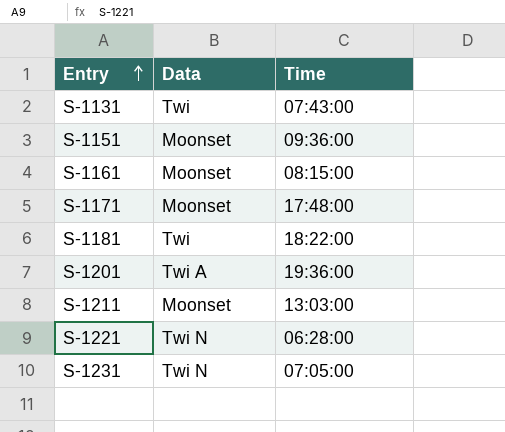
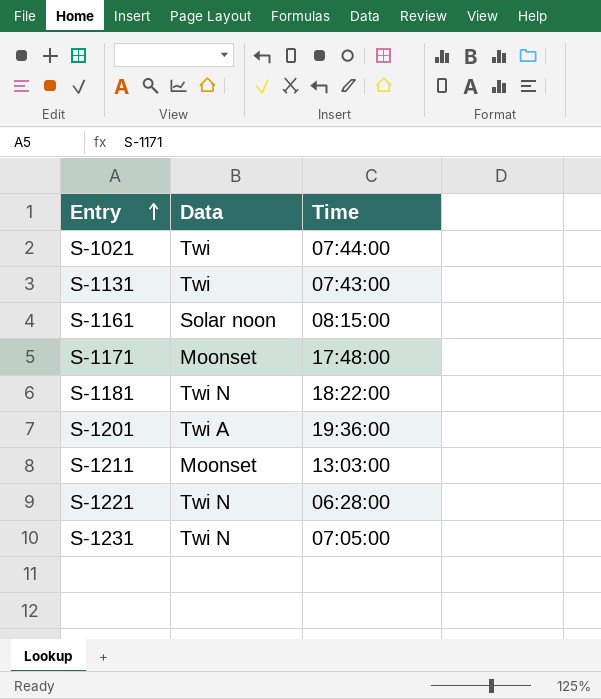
row S-1151: Moonset | 09:36:00 -> none
row S-1021: none -> Twi | 07:44:00
S-1161 | Data: Moonset -> Solar noon
S-1181 | Data: Twi -> Twi N

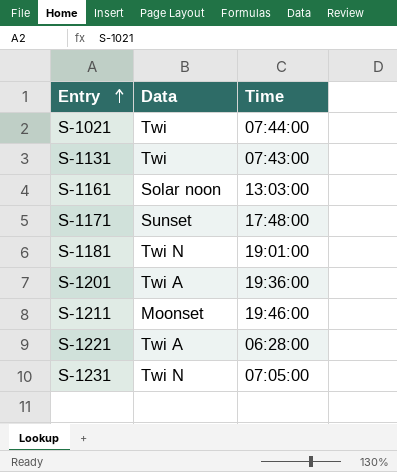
S-1161 | Time: 08:15:00 -> 13:03:00
S-1171 | Data: Moonset -> Sunset
S-1181 | Time: 18:22:00 -> 19:01:00
S-1211 | Time: 13:03:00 -> 19:46:00
S-1221 | Data: Twi N -> Twi A

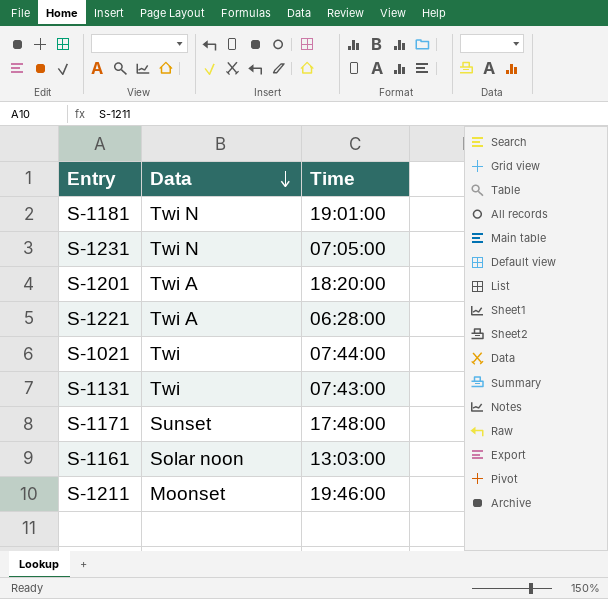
row order: Entry ascending -> Data descending
S-1201 | Time: 19:36:00 -> 18:20:00

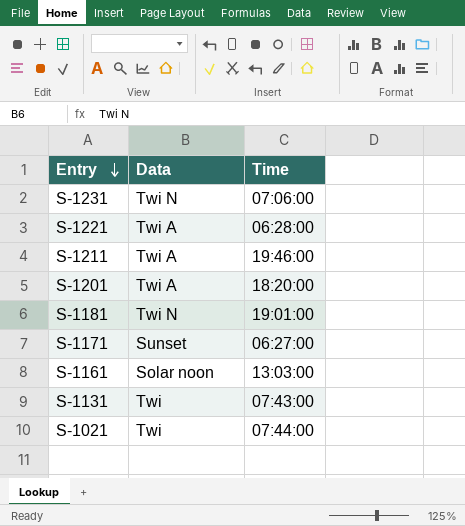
row order: Data descending -> Entry descending
S-1231 | Time: 07:05:00 -> 07:06:00
S-1211 | Data: Moonset -> Twi A
S-1171 | Time: 17:48:00 -> 06:27:00

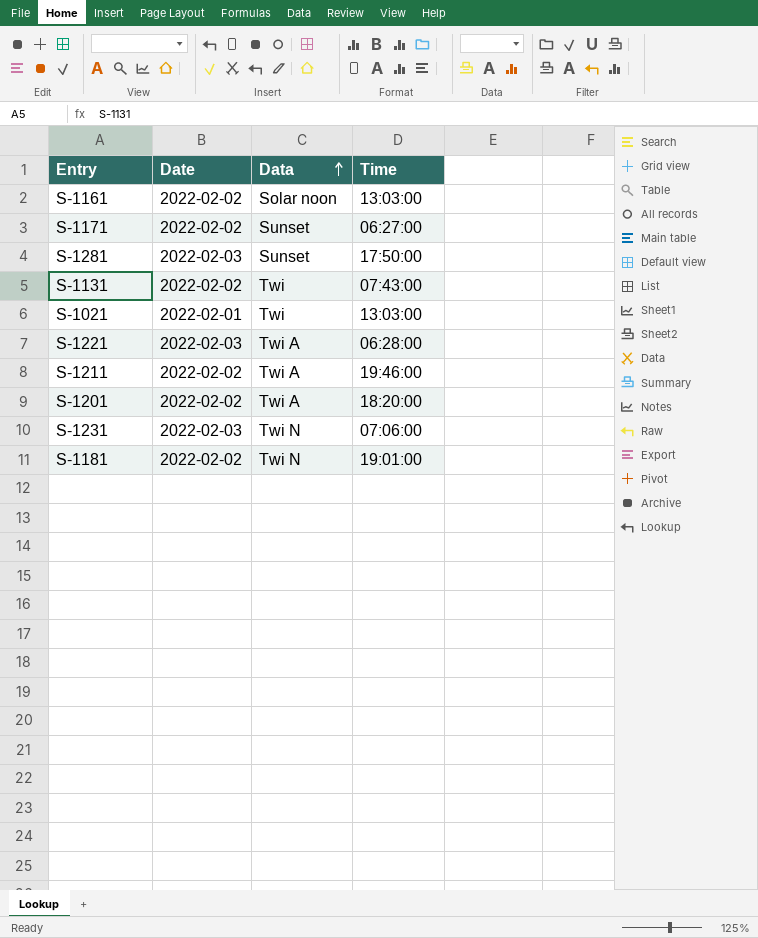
row order: Entry descending -> Data ascending
column Date | position: none -> 2
row S-1281: none -> 2022-02-03 | Sunset | 17:50:00
S-1021 | Time: 07:44:00 -> 13:03:00

